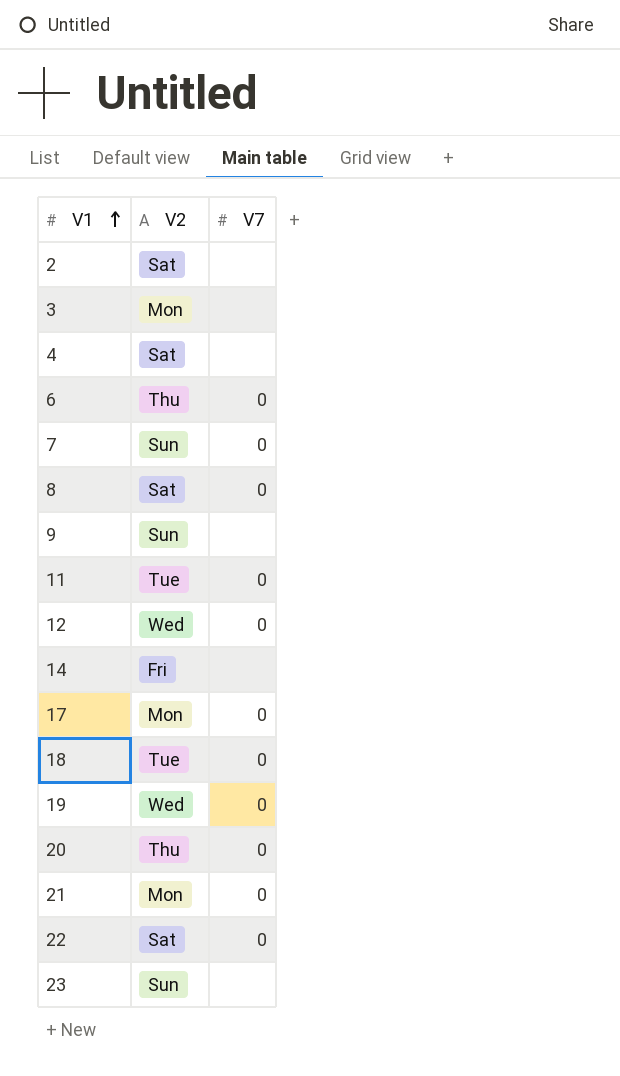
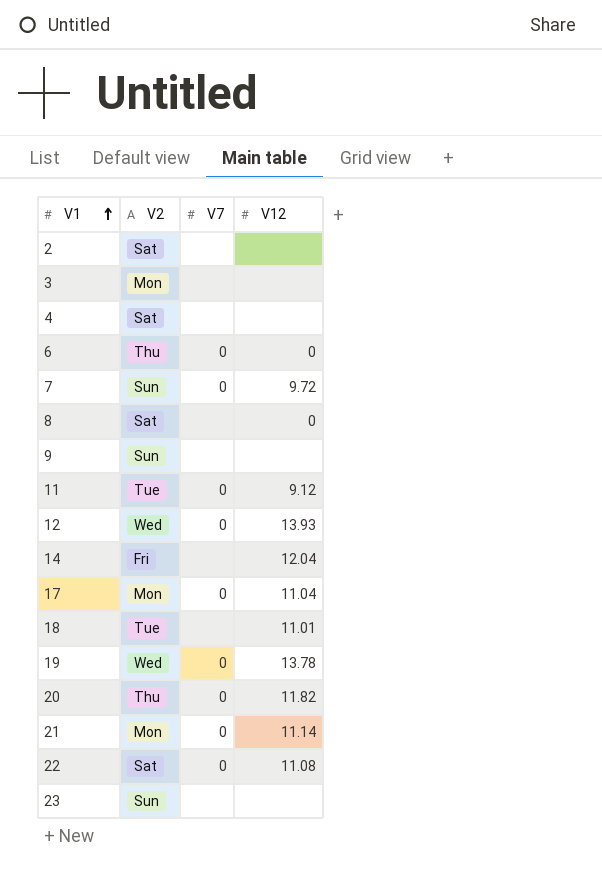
column V12 | position: none -> 4
8 | V7: 0 -> none
18 | V7: 0 -> none

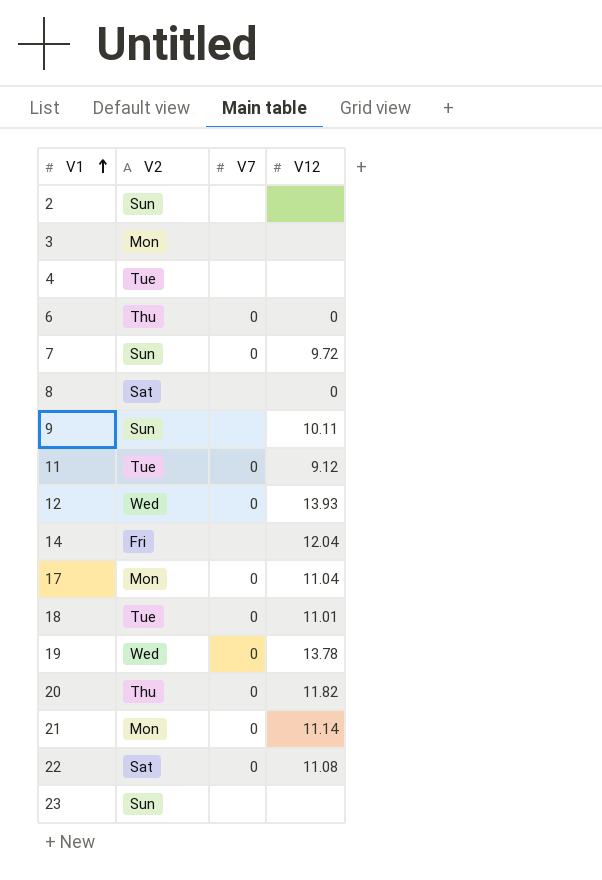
2 | V2: Sat -> Sun
4 | V2: Sat -> Tue
9 | V12: none -> 10.11
18 | V7: none -> 0

